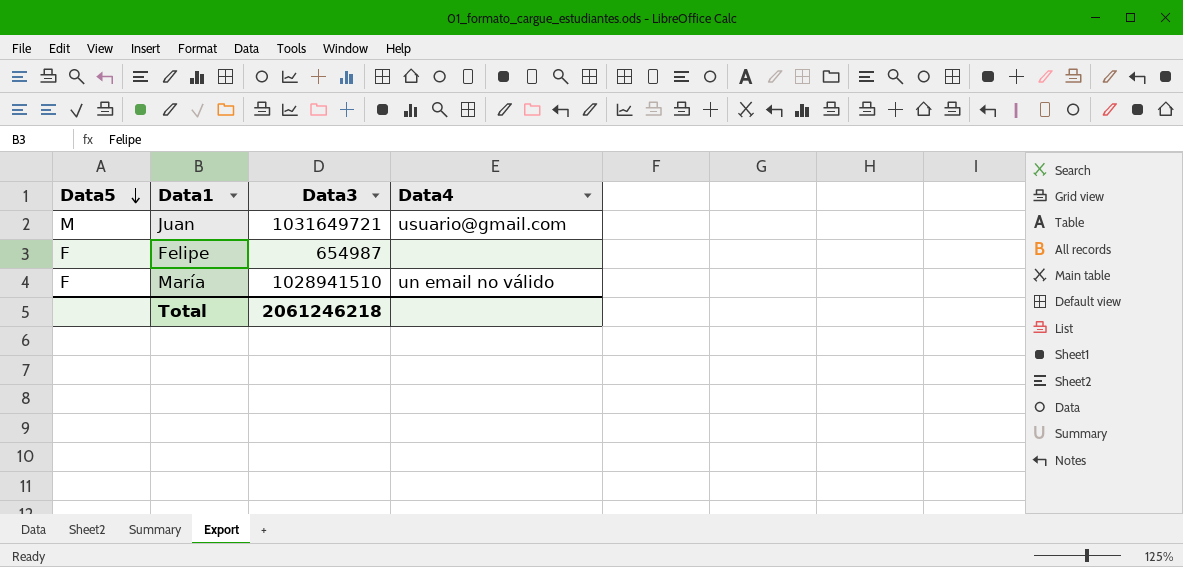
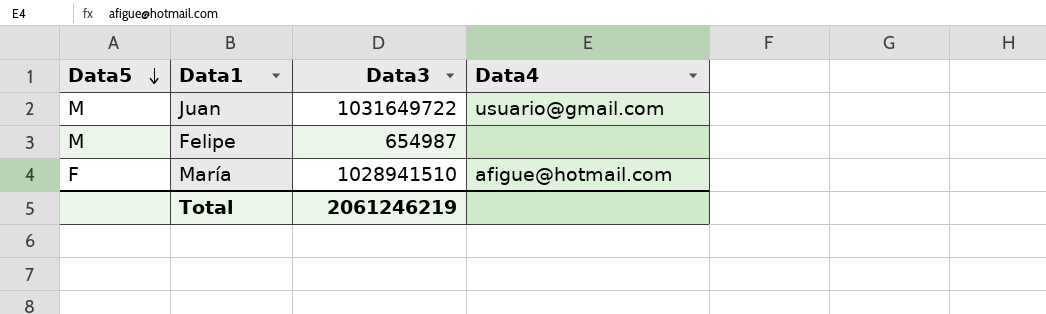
Juan | Data3: 1031649721 -> 1031649722
Felipe | Data5: F -> M
María | Data4: un email no válido -> afigue@hotmail.com
Total | Data3: 2061246218 -> 2061246219

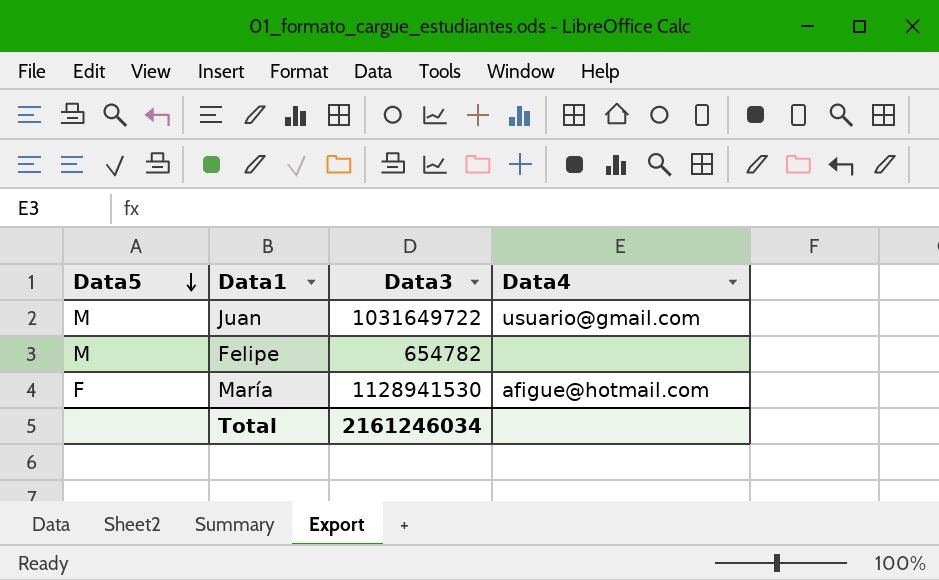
Felipe | Data3: 654987 -> 654782
María | Data3: 1028941510 -> 1128941530
Total | Data3: 2061246219 -> 2161246034

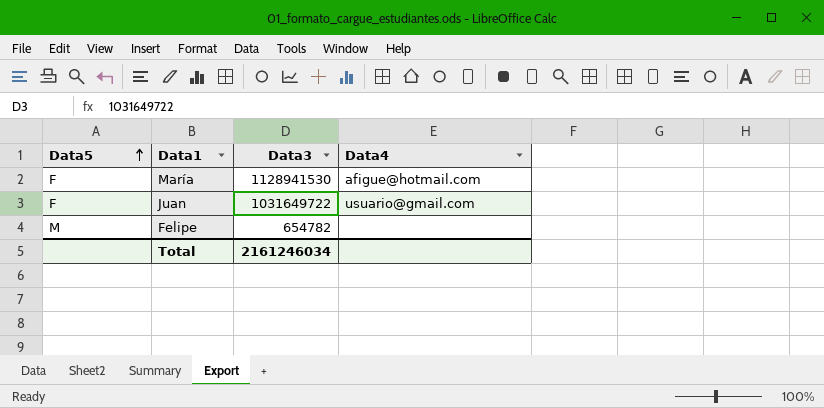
row order: Data5 descending -> Data5 ascending
Juan | Data5: M -> F

